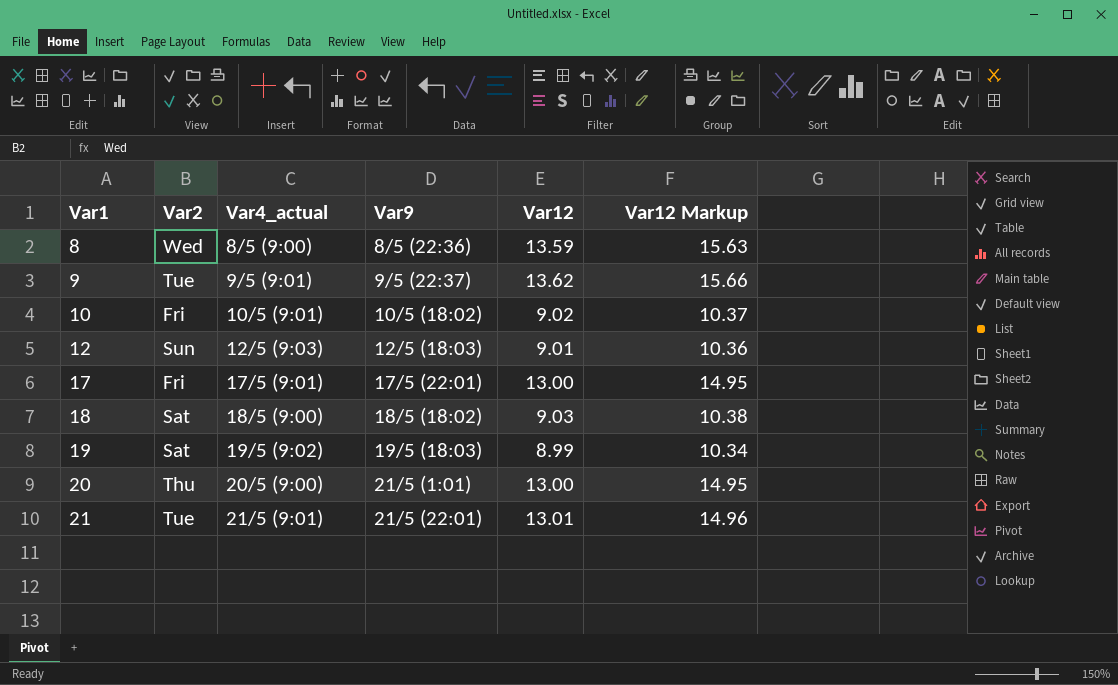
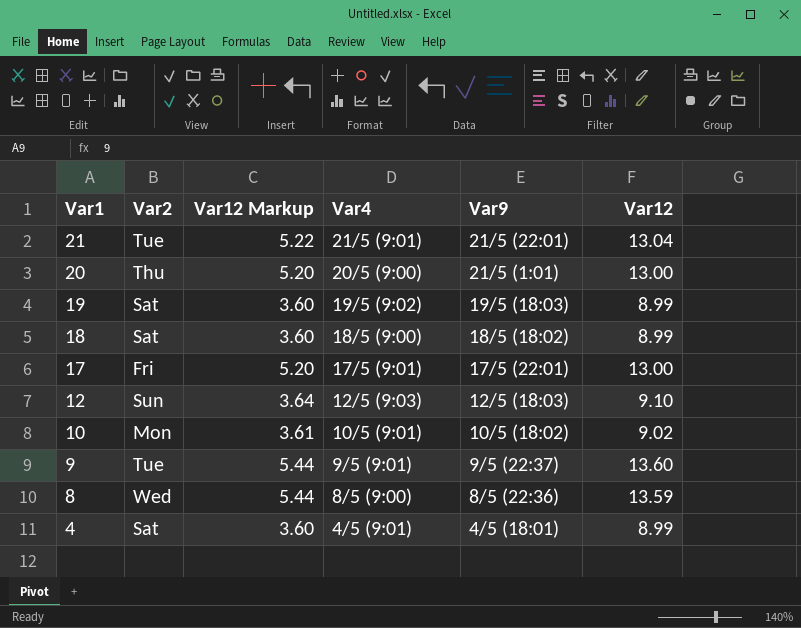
row order: Var1 ascending -> Var1 descending
column Var12 Markup | formula: [Var12] * 1.15 -> [Var12] * 0.4
column Var12 Markup | position: 6 -> 3
column name: Var4_actual -> Var4
21 | Var12: 13.01 -> 13.04
18 | Var12: 9.03 -> 8.99
12 | Var12: 9.01 -> 9.10
10 | Var2: Fri -> Mon
9 | Var12: 13.62 -> 13.60
row 4: none -> Sat | 3.60 | 4/5 (9:01) | 4/5 (18:01) | 8.99

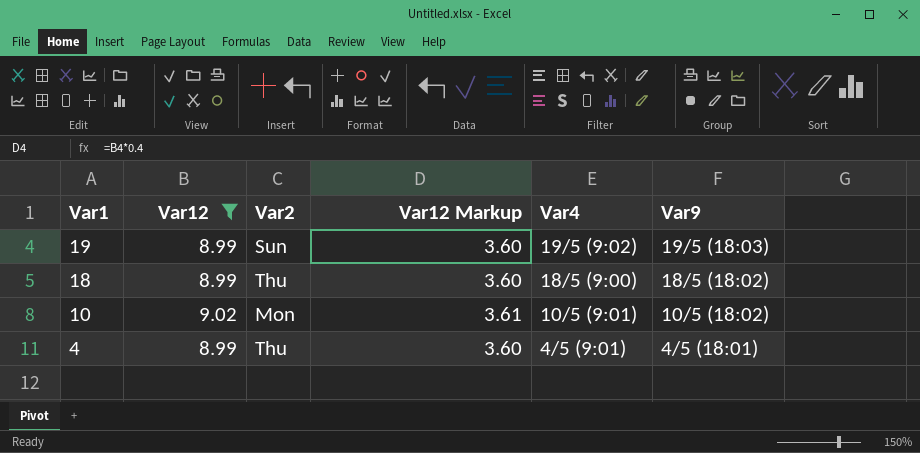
filter: none -> Var12 <= 9.02
column Var12 | position: 6 -> 2
19 | Var2: Sat -> Sun
18 | Var2: Sat -> Thu
4 | Var2: Sat -> Thu

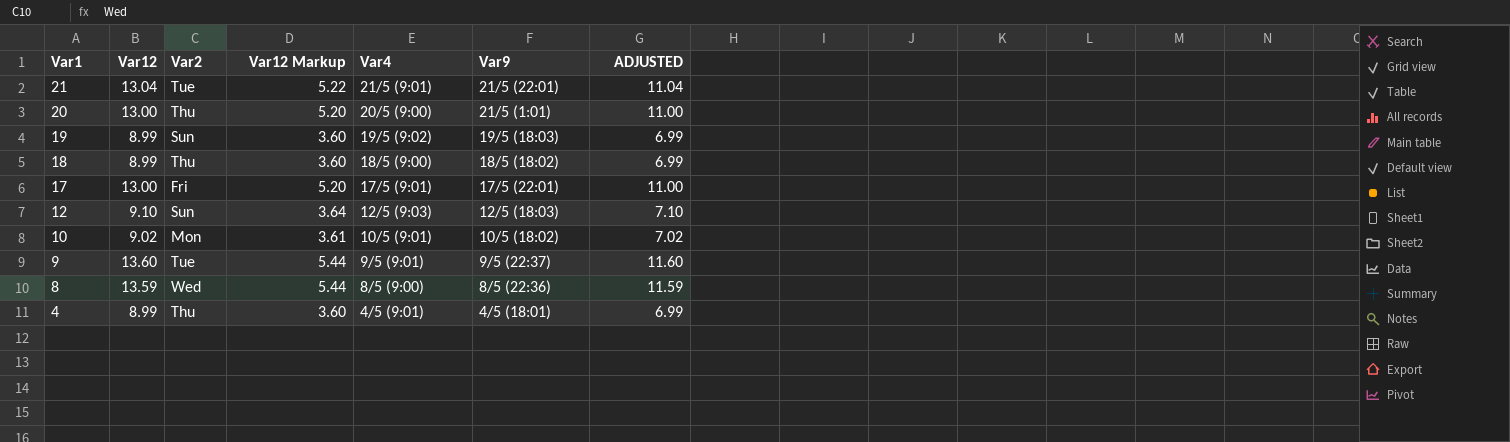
filter: Var12 <= 9.02 -> none
column ADJUSTED | formula: none -> [Var12] - 2

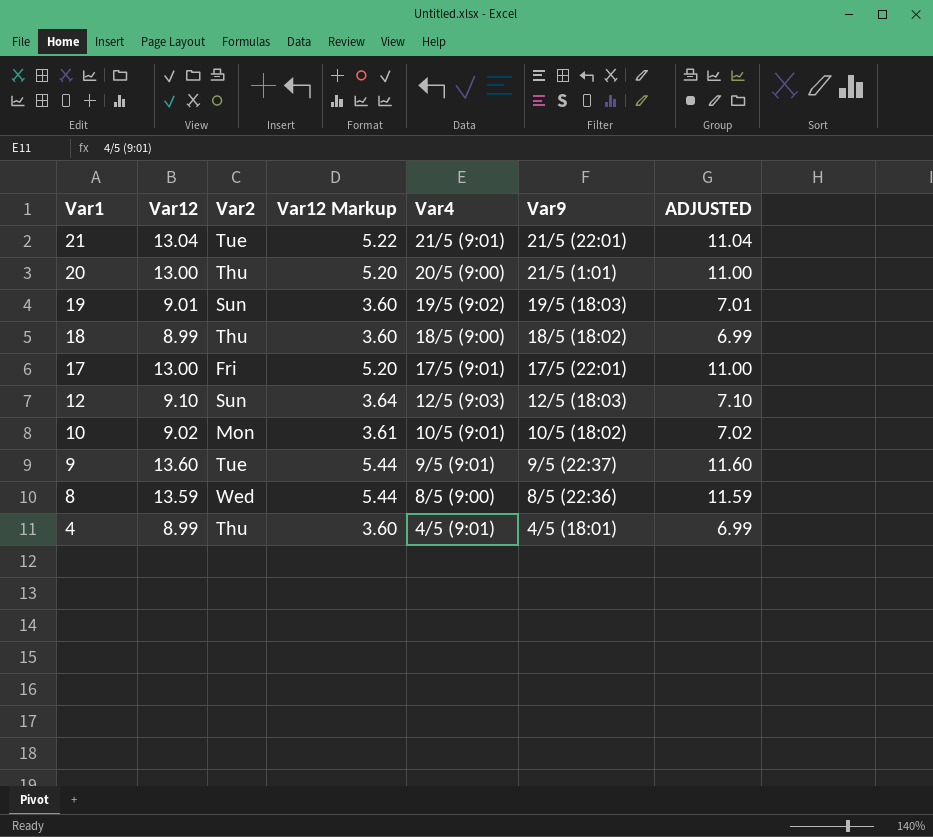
19 | Var12: 8.99 -> 9.01
19 | ADJUSTED: 6.99 -> 7.01

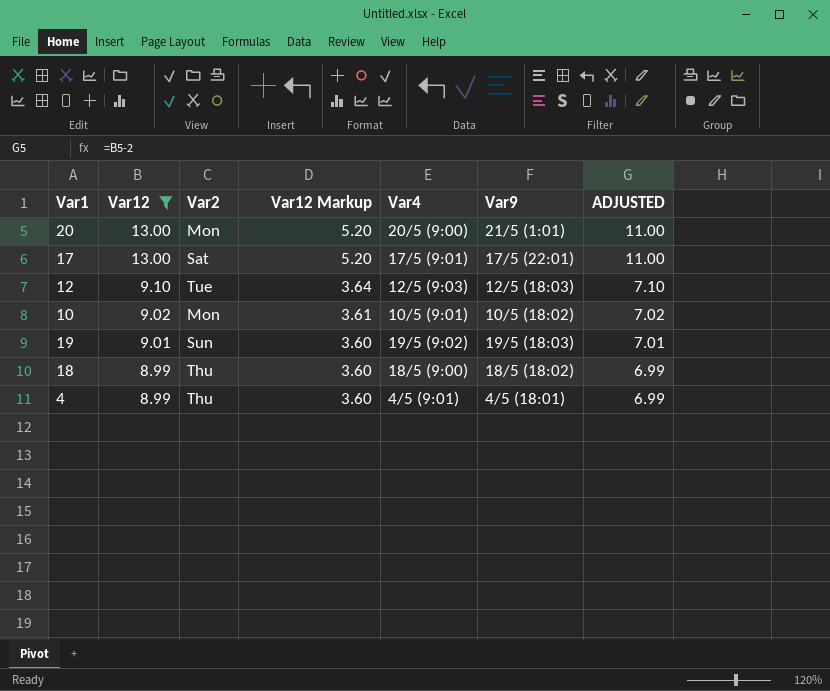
filter: none -> Var12 <= 13.00
row order: Var1 descending -> Var12 descending
20 | Var2: Thu -> Mon
17 | Var2: Fri -> Sat
12 | Var2: Sun -> Tue

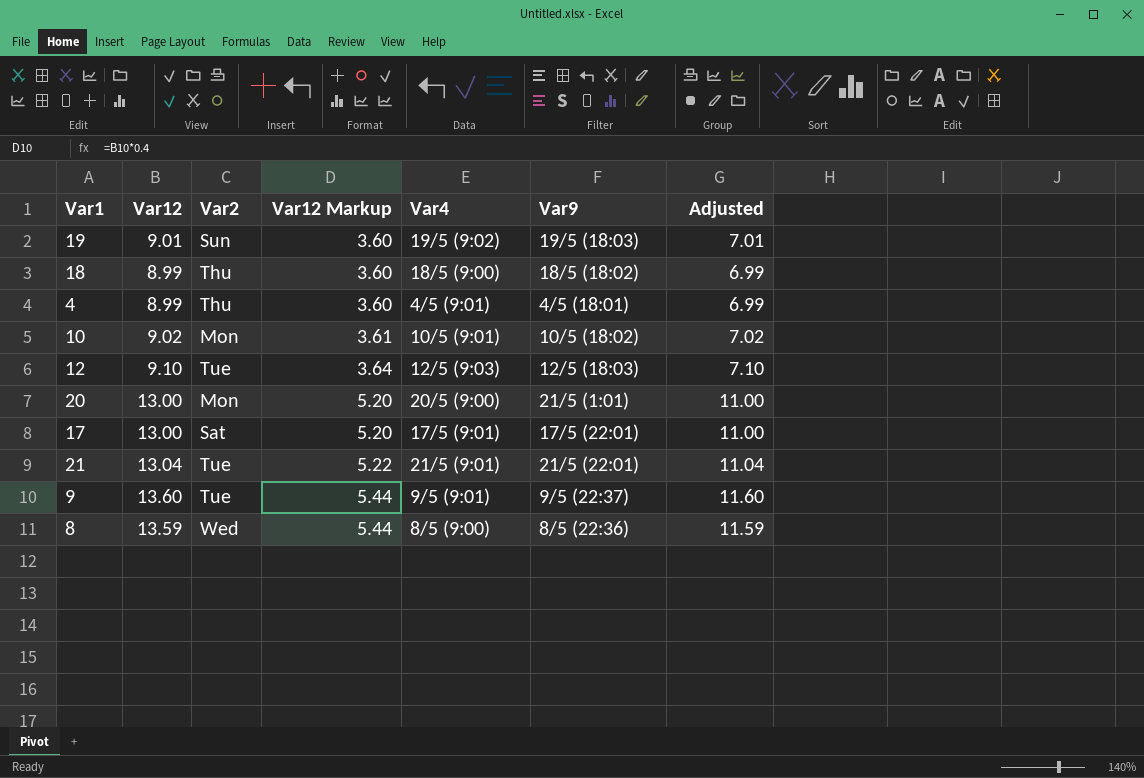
filter: Var12 <= 13.00 -> none
row order: Var12 descending -> Var12 Markup ascending
column name: ADJUSTED -> Adjusted

